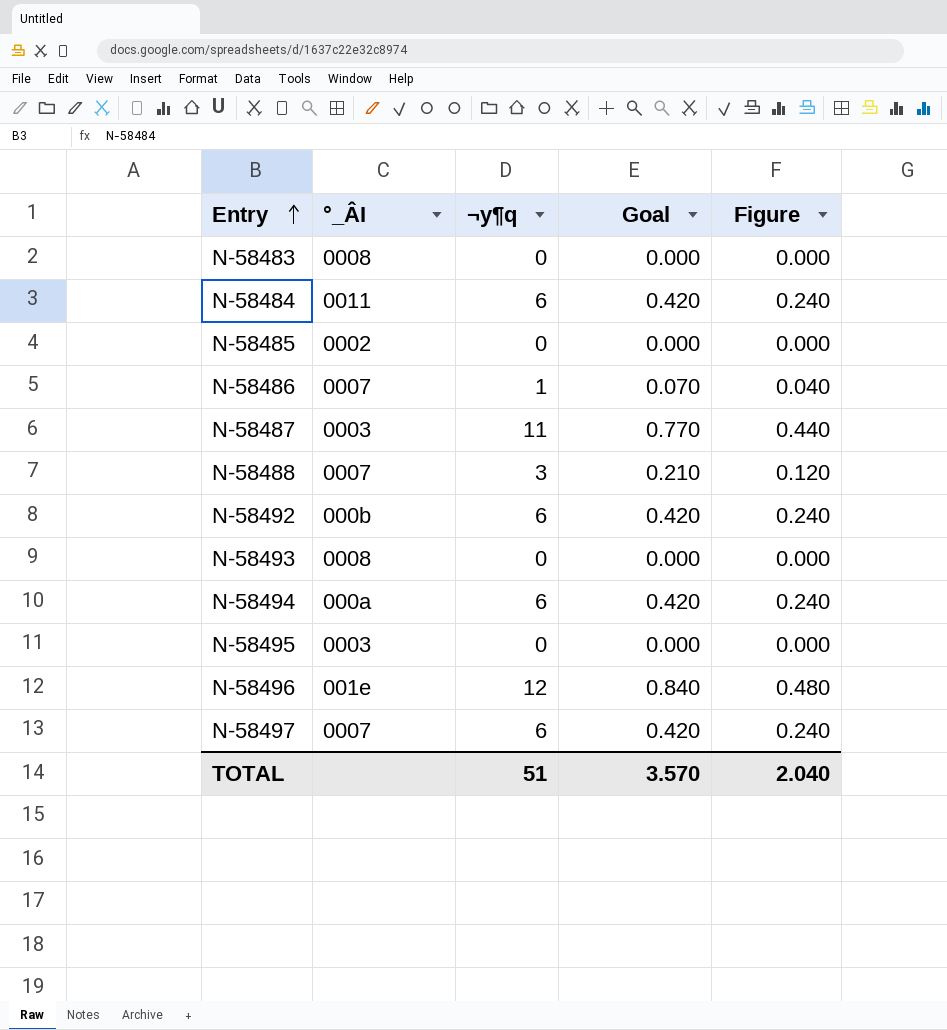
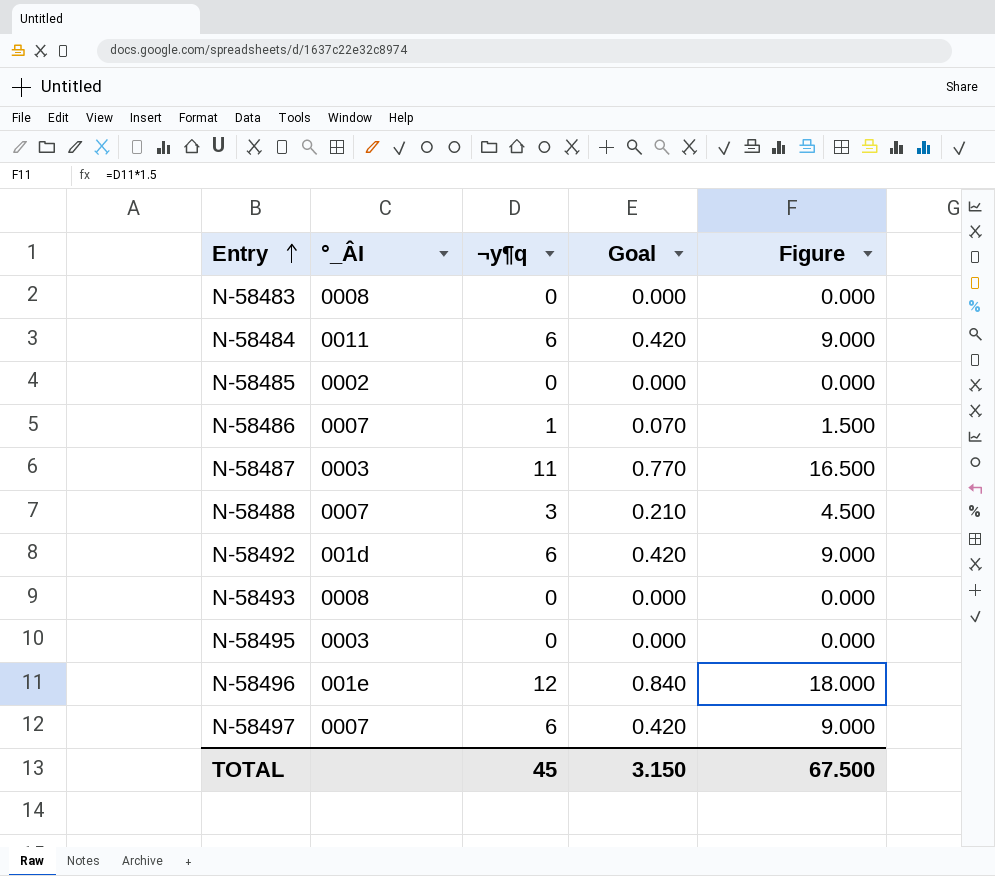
column Figure | formula: [¬y¶q] * 0.04 -> [¬y¶q] * 1.5
row N-58494: 000a | 6 | 0.420 | 0.240 -> none
N-58492 | °_ÂI: 000b -> 001d
TOTAL | ¬y¶q: 51 -> 45
TOTAL | Goal: 3.570 -> 3.150
TOTAL | Figure: 2.040 -> 67.500

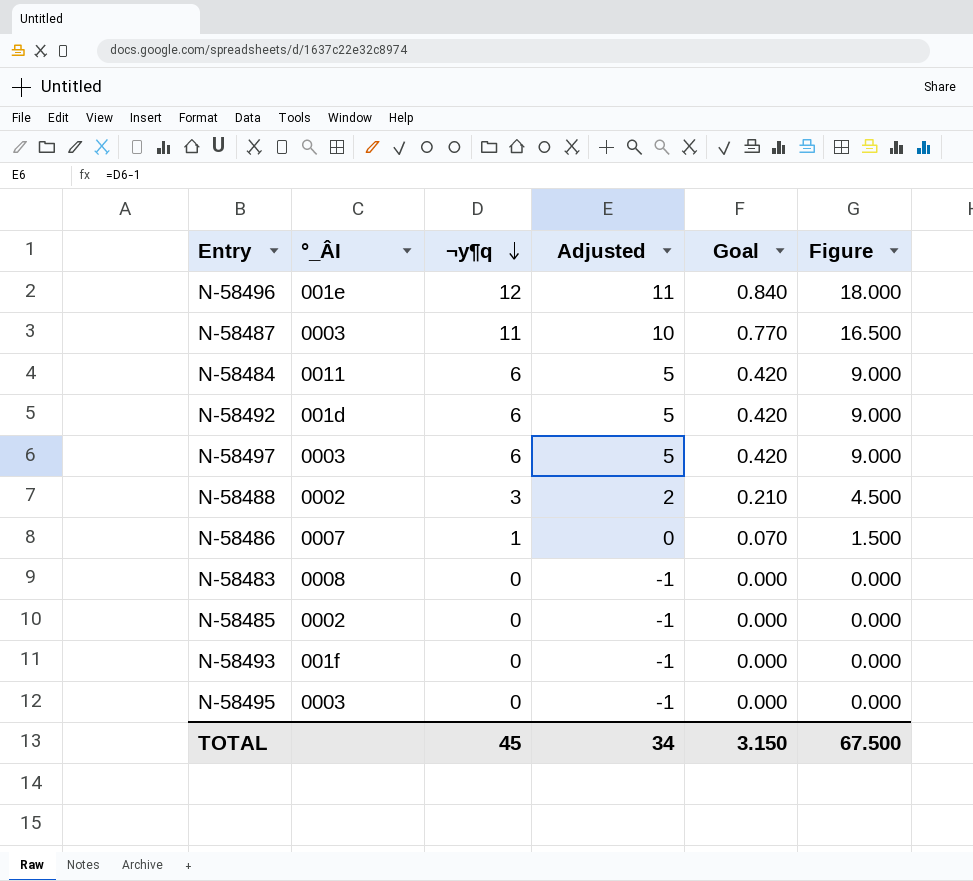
row order: Entry ascending -> ¬y¶q descending
column Adjusted | formula: none -> [¬y¶q] - 1
N-58497 | °_ÂI: 0007 -> 0003
N-58488 | °_ÂI: 0007 -> 0002
N-58493 | °_ÂI: 0008 -> 001f

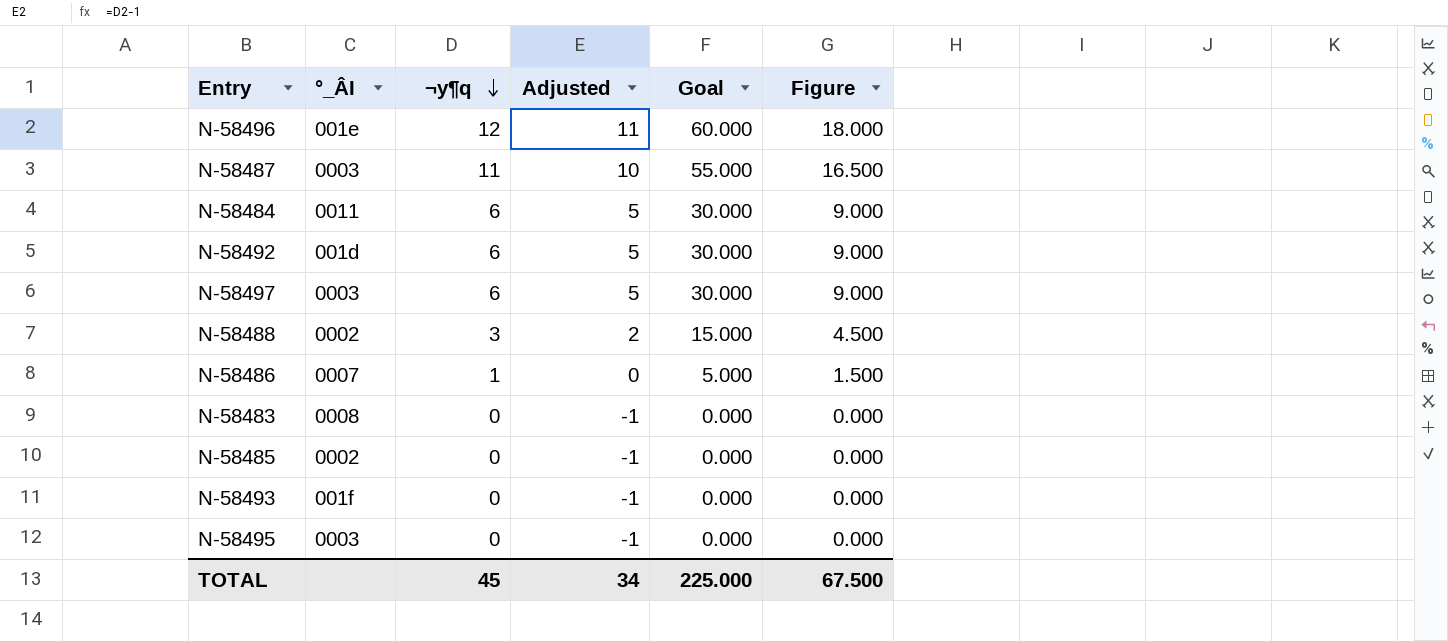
column Goal | formula: [¬y¶q] * 0.07 -> [¬y¶q] * 5
TOTAL | Goal: 3.150 -> 225.000

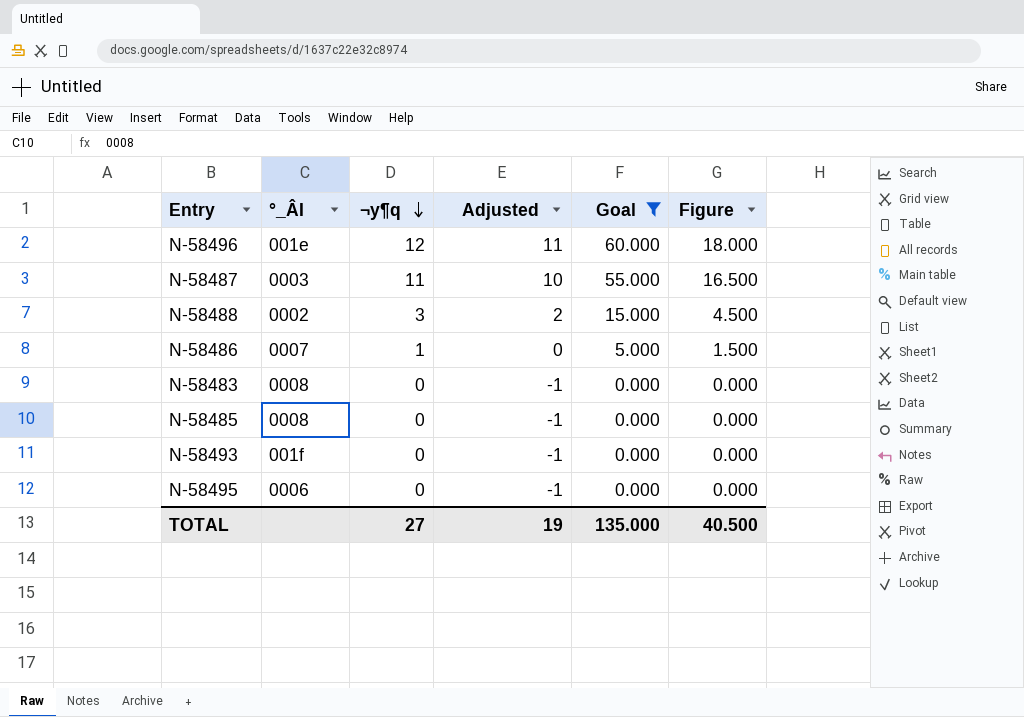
filter: none -> Goal != 30.000
N-58485 | °_ÂI: 0002 -> 0008
N-58495 | °_ÂI: 0003 -> 0006
TOTAL | ¬y¶q: 45 -> 27
TOTAL | Adjusted: 34 -> 19
TOTAL | Goal: 225.000 -> 135.000
TOTAL | Figure: 67.500 -> 40.500

